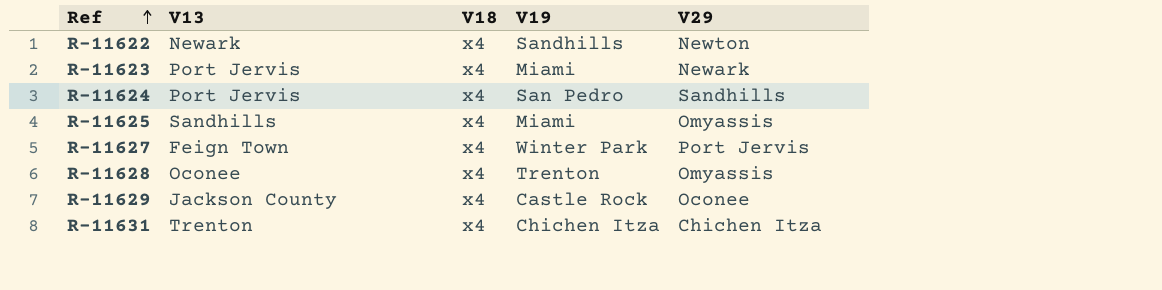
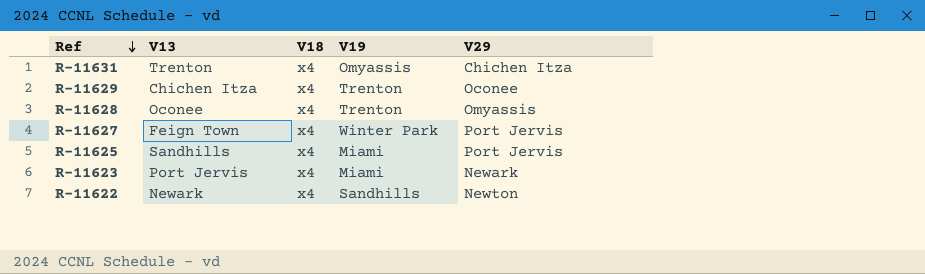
row order: Ref ascending -> Ref descending
row R-11624: Port Jervis | x4 | San Pedro | Sandhills -> none
R-11631 | V19: Chichen Itza -> Omyassis
R-11629 | V13: Jackson County -> Chichen Itza
R-11629 | V19: Castle Rock -> Trenton
R-11625 | V29: Omyassis -> Port Jervis

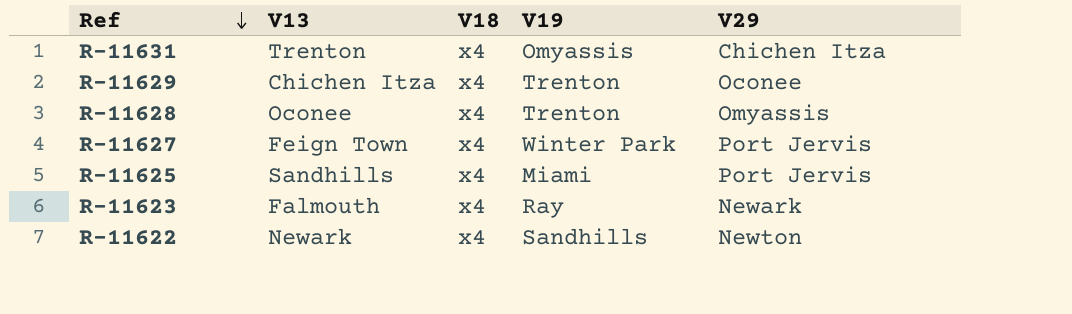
R-11623 | V13: Port Jervis -> Falmouth
R-11623 | V19: Miami -> Ray

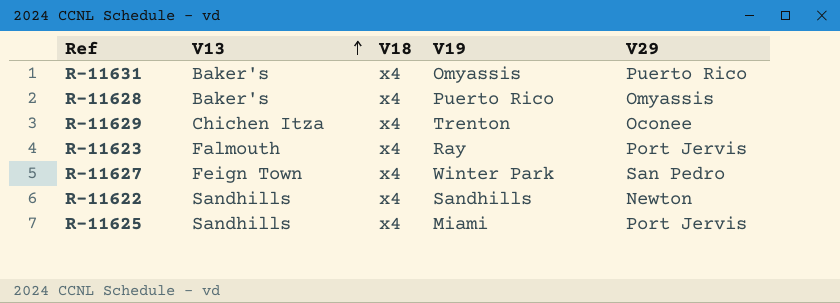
row order: Ref descending -> V13 ascending
R-11631 | V13: Trenton -> Baker's
R-11631 | V29: Chichen Itza -> Puerto Rico
R-11628 | V13: Oconee -> Baker's
R-11628 | V19: Trenton -> Puerto Rico
R-11623 | V29: Newark -> Port Jervis
R-11627 | V29: Port Jervis -> San Pedro
R-11622 | V13: Newark -> Sandhills

